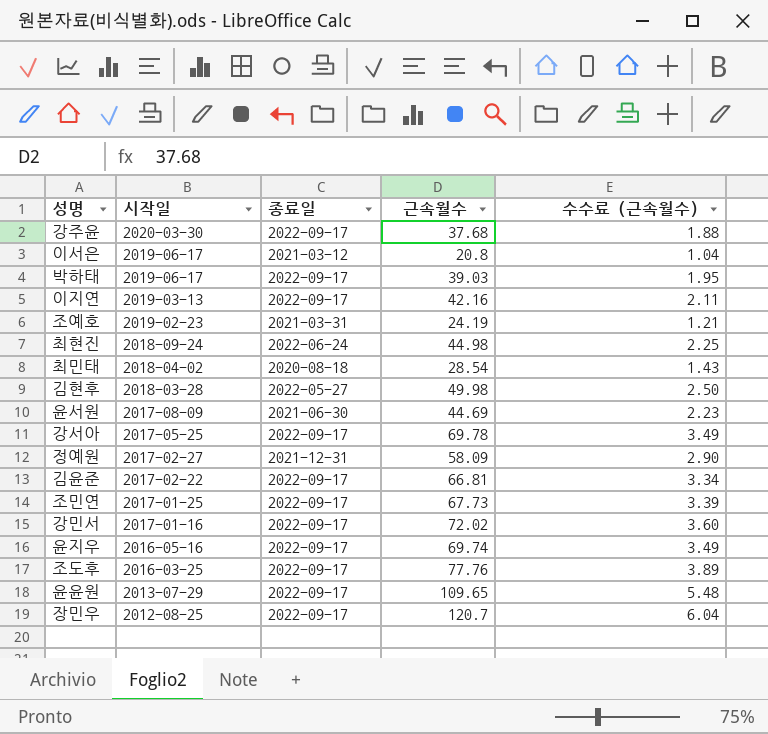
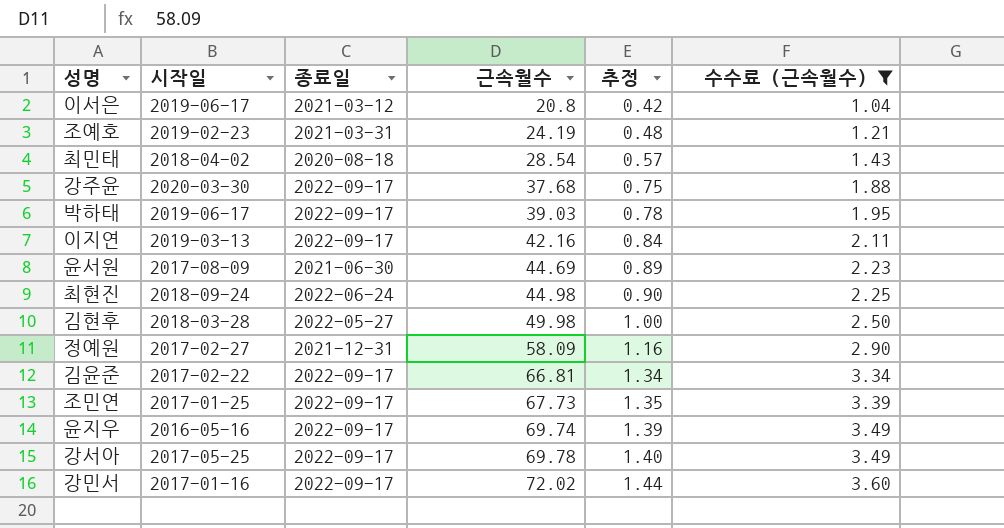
filter: none -> 수수료 (근속월수) <= 3.60
row order: 시작일 descending -> 근속월수 ascending
column 추정 | formula: none -> [근속월수] * 0.02

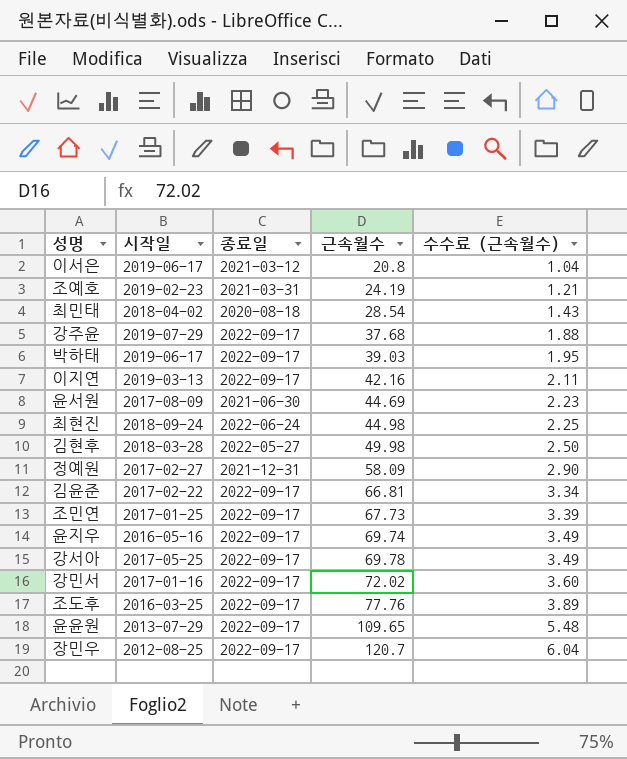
filter: 수수료 (근속월수) <= 3.60 -> none
column 추정 | formula: [근속월수] * 0.02 -> none
강주윤 | 시작일: 2020-03-30 -> 2019-07-29

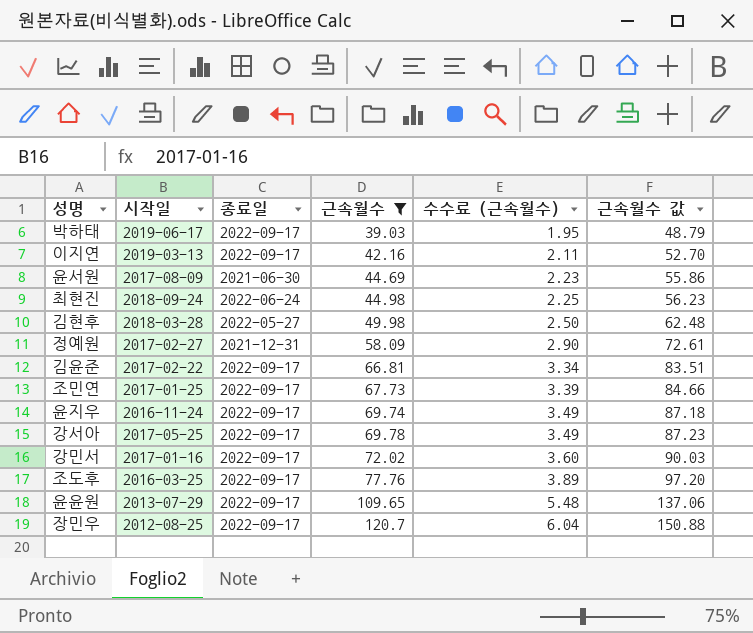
filter: none -> 근속월수 >= 39.03
column 근속월수 값 | formula: none -> [근속월수] * 1.25
윤지우 | 시작일: 2016-05-16 -> 2016-11-24

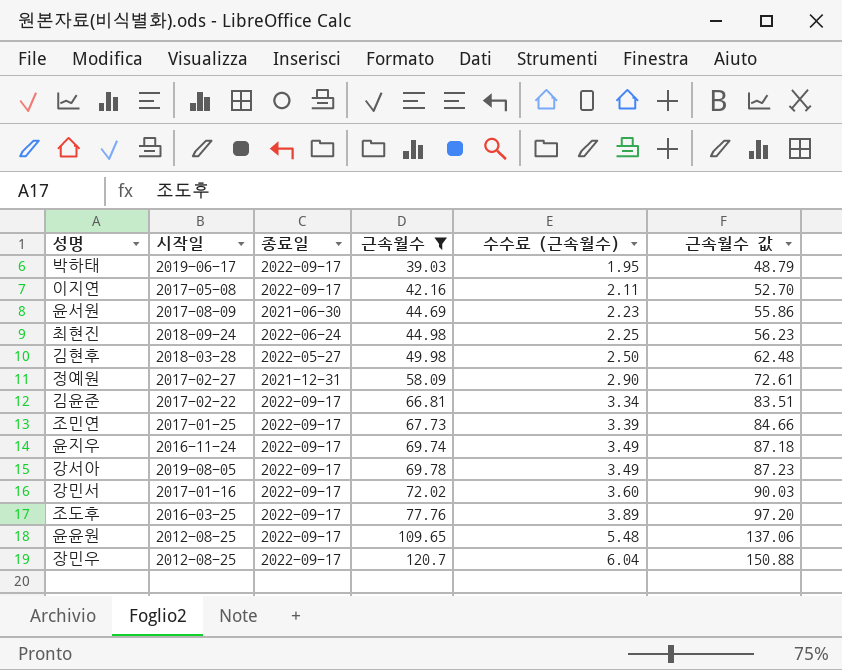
이지연 | 시작일: 2019-03-13 -> 2017-05-08
강서아 | 시작일: 2017-05-25 -> 2019-08-05
윤윤원 | 시작일: 2013-07-29 -> 2012-08-25

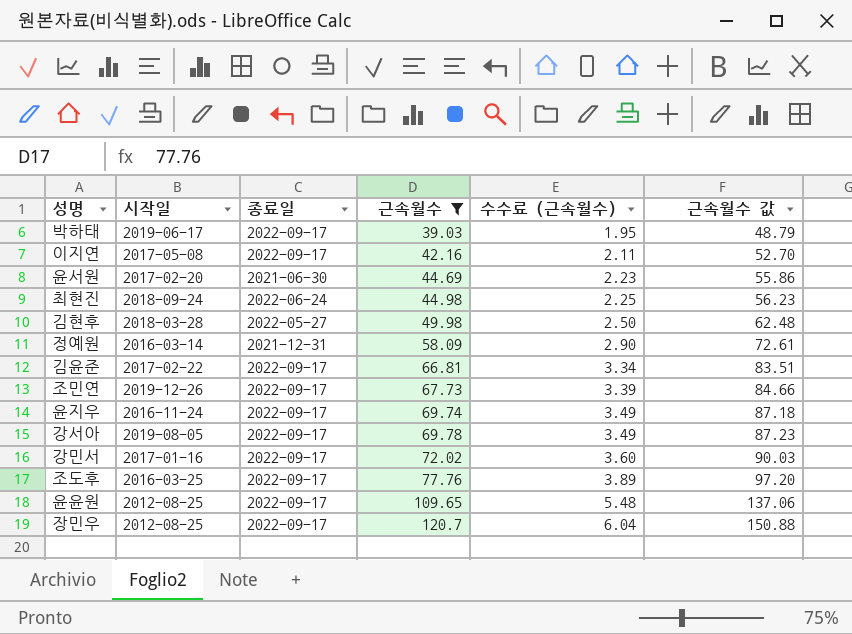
윤서원 | 시작일: 2017-08-09 -> 2017-02-20
정예원 | 시작일: 2017-02-27 -> 2016-03-14
조민연 | 시작일: 2017-01-25 -> 2019-12-26

